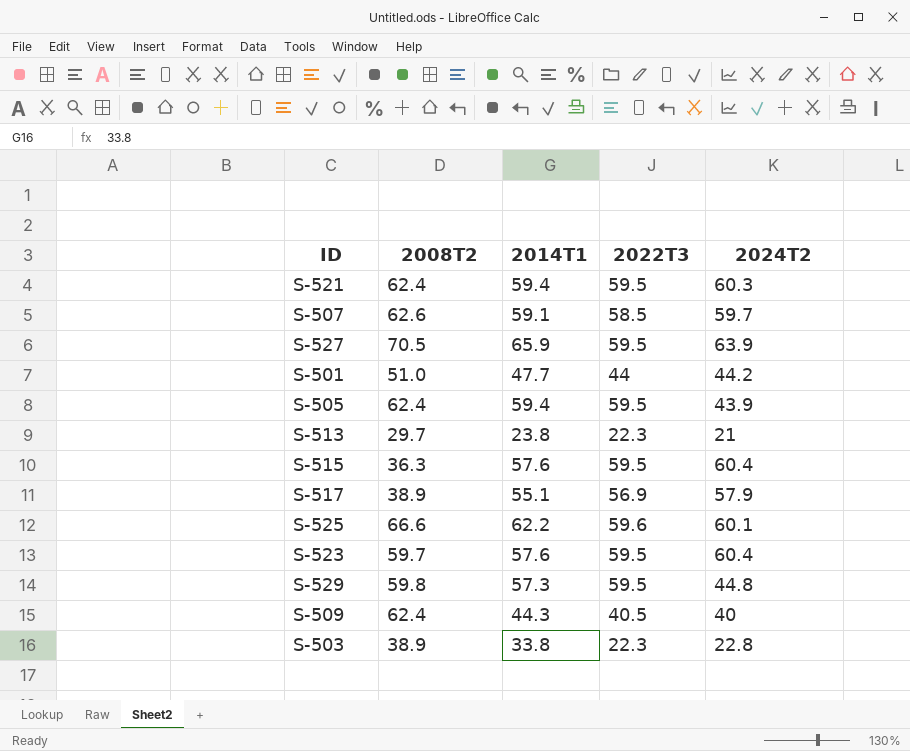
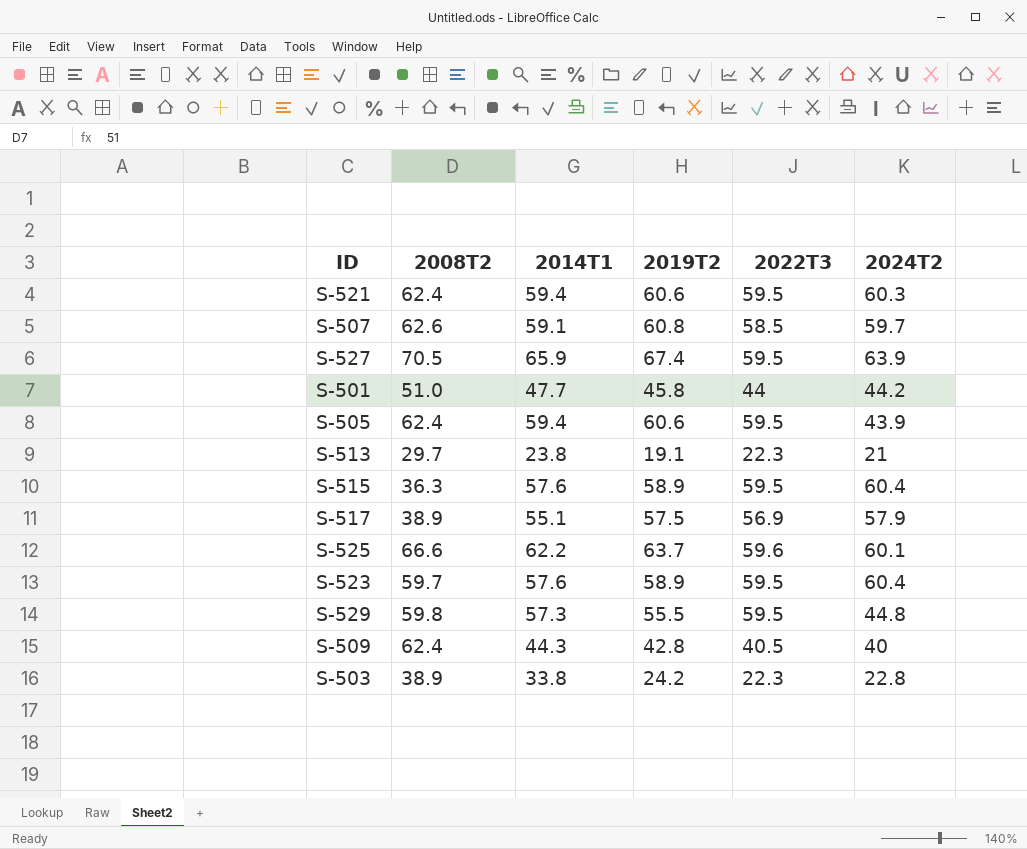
column 2019T2 | position: none -> 4

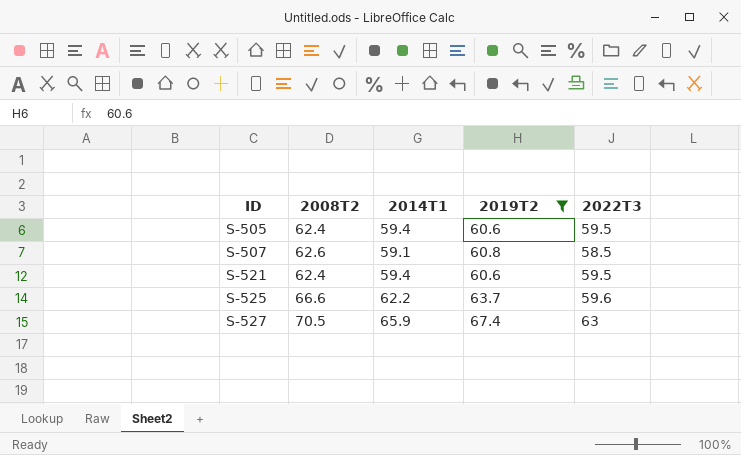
filter: none -> 2019T2 >= 60.6
row order: none -> ID ascending
column 2024T2 | position: 6 -> none
S-527 | 2022T3: 59.5 -> 63

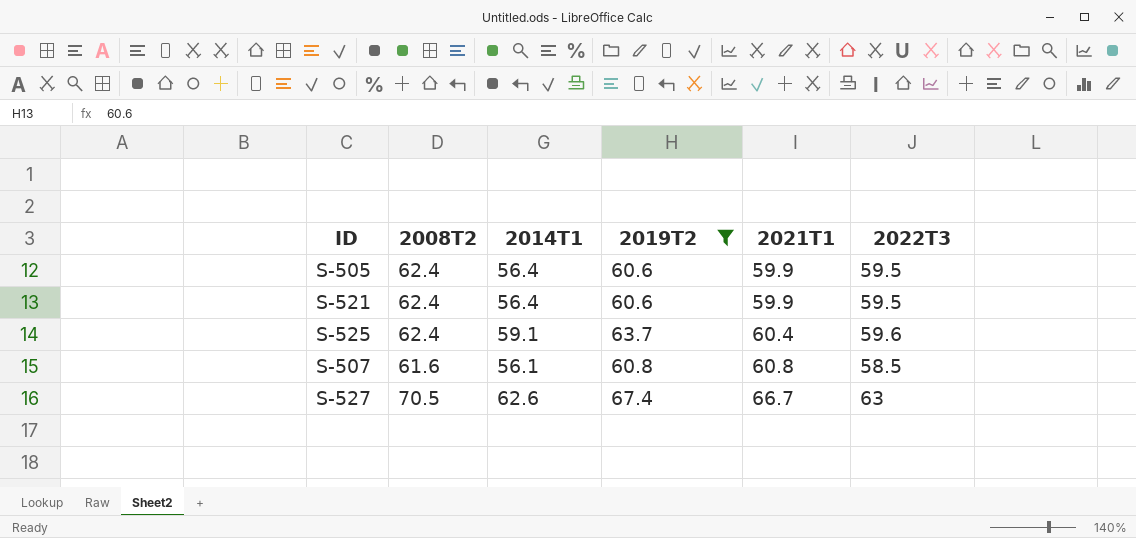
row order: ID ascending -> 2021T1 ascending
column 2021T1 | position: none -> 5
S-505 | 2014T1: 59.4 -> 56.4
S-521 | 2014T1: 59.4 -> 56.4
S-525 | 2008T2: 66.6 -> 62.4
S-525 | 2014T1: 62.2 -> 59.1
S-507 | 2008T2: 62.6 -> 61.6
S-507 | 2014T1: 59.1 -> 56.1
S-527 | 2014T1: 65.9 -> 62.6

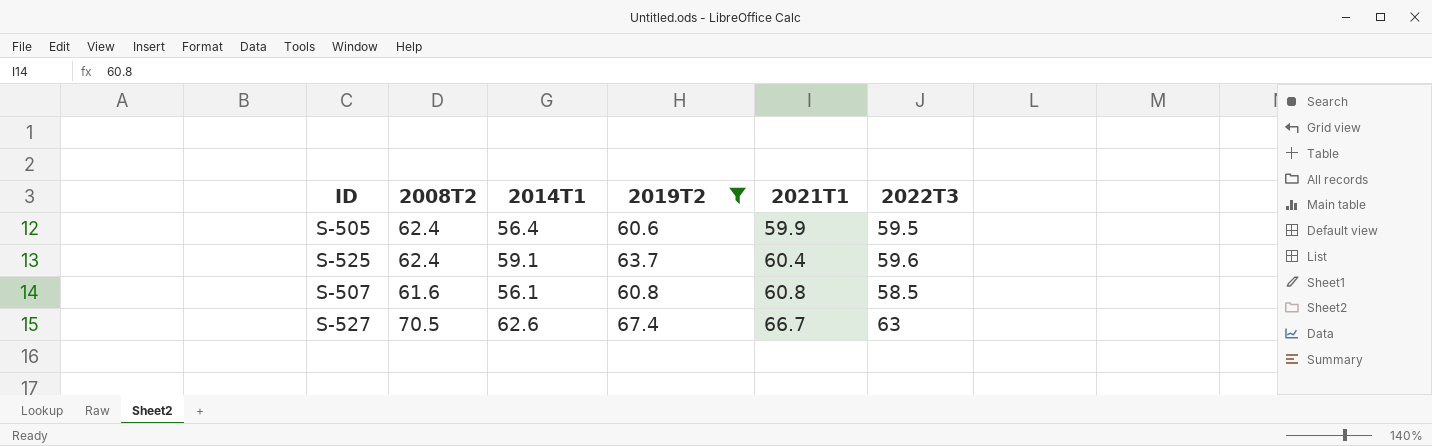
row S-521: 62.4 | 56.4 | 60.6 | 59.9 | 59.5 -> none

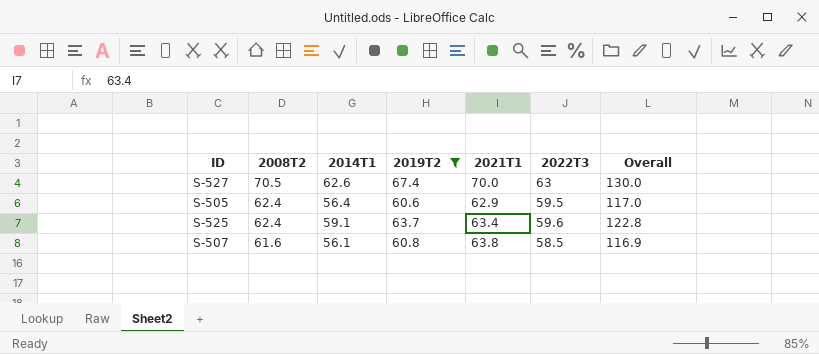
row order: 2021T1 ascending -> 2008T2 descending
column Overall | formula: none -> [2014T1] + [2019T2]
S-527 | 2021T1: 66.7 -> 70.0
S-505 | 2021T1: 59.9 -> 62.9
S-525 | 2021T1: 60.4 -> 63.4
S-507 | 2021T1: 60.8 -> 63.8

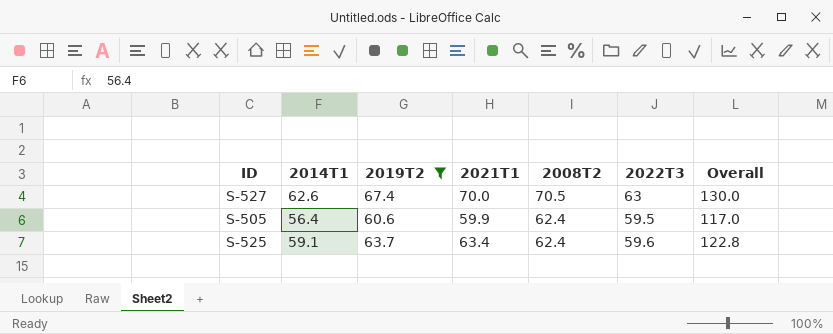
column 2008T2 | position: 2 -> 5
row S-507: 61.6 | 56.1 | 60.8 | 63.8 | 58.5 | 116.9 -> none
S-505 | 2021T1: 62.9 -> 59.9

